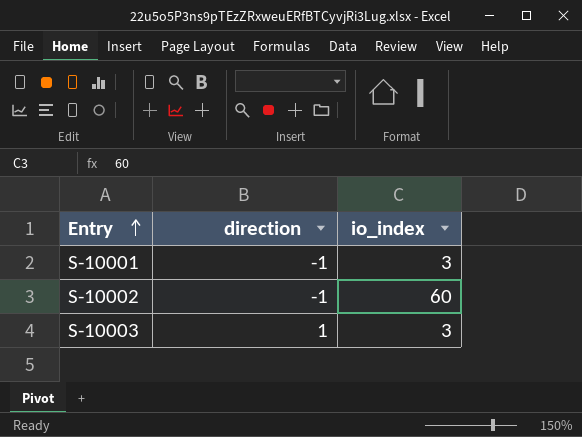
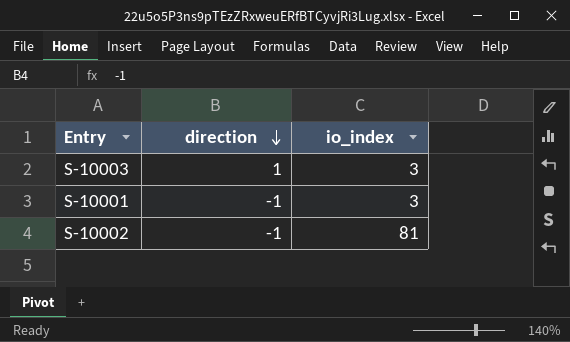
row order: Entry ascending -> direction descending
S-10002 | io_index: 60 -> 81

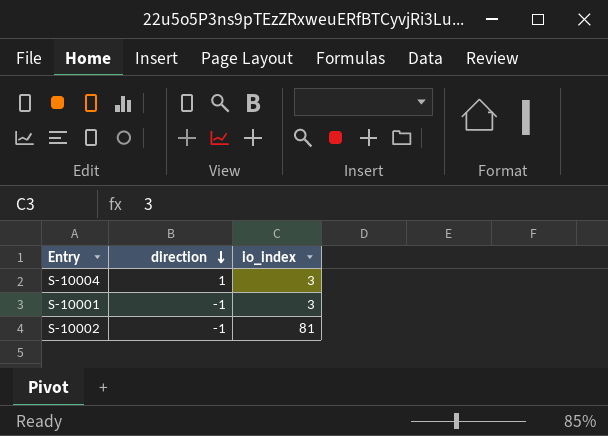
row S-10003: 1 | 3 -> none
row S-10004: none -> 1 | 3

